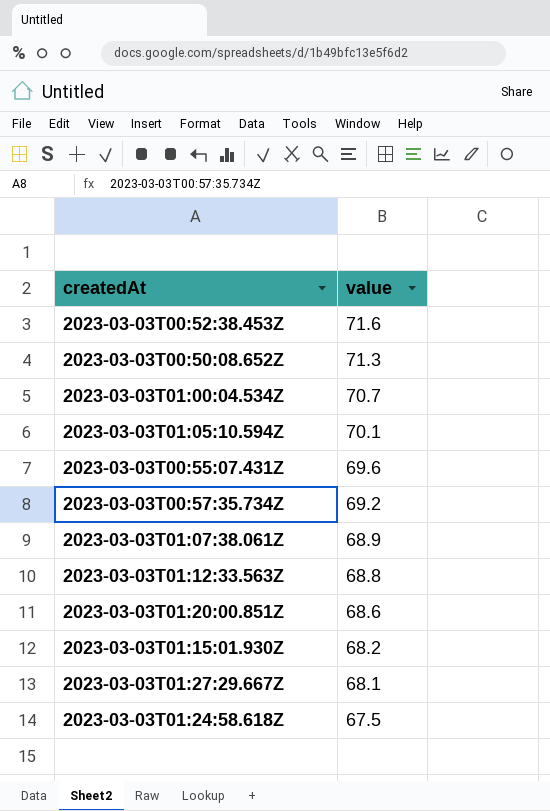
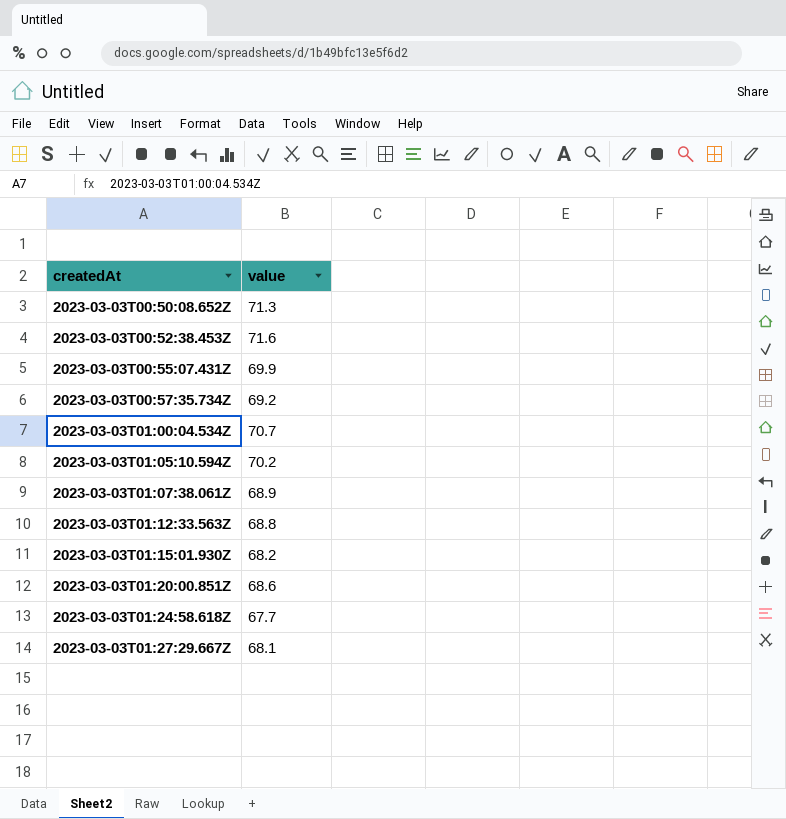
row order: value descending -> createdAt ascending
2023-03-03T00:55:07.431Z | value: 69.6 -> 69.9
2023-03-03T01:05:10.594Z | value: 70.1 -> 70.2
2023-03-03T01:24:58.618Z | value: 67.5 -> 67.7

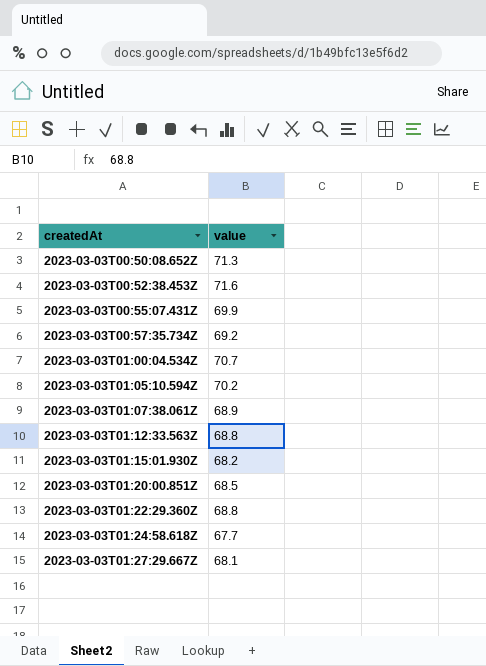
2023-03-03T01:20:00.851Z | value: 68.6 -> 68.5
row 2023-03-03T01:22:29.360Z: none -> 68.8

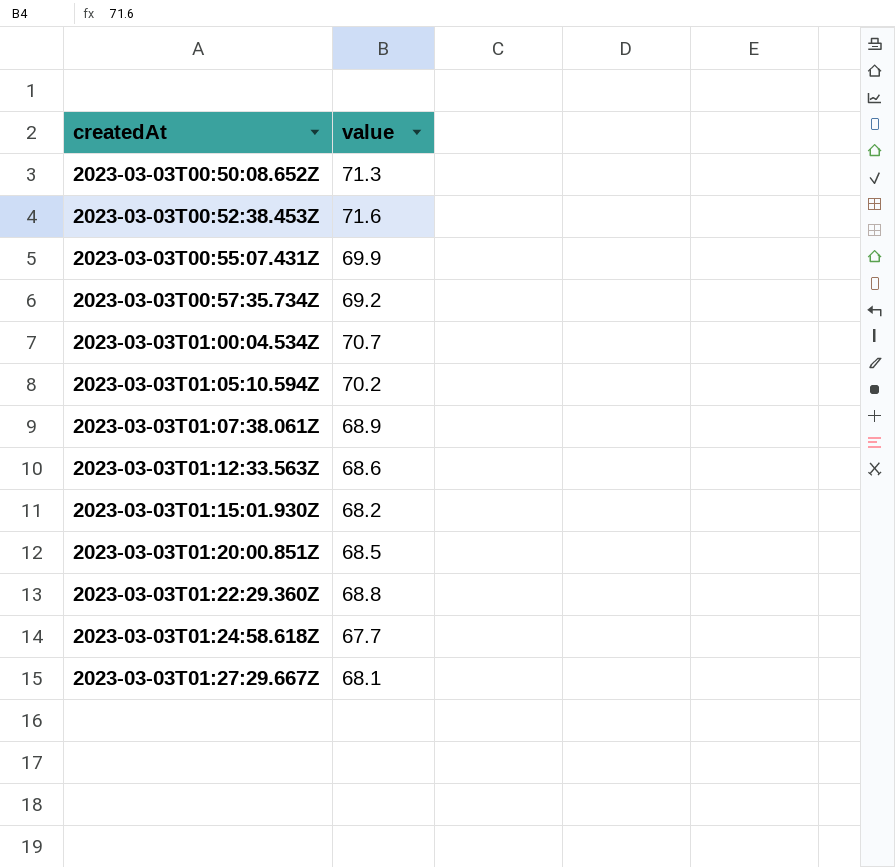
2023-03-03T01:12:33.563Z | value: 68.8 -> 68.6

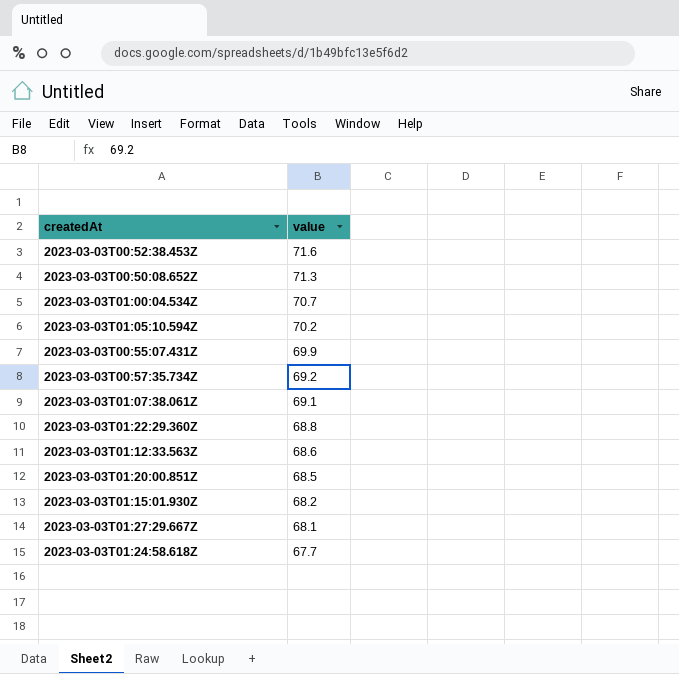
row order: createdAt ascending -> value descending
2023-03-03T01:07:38.061Z | value: 68.9 -> 69.1

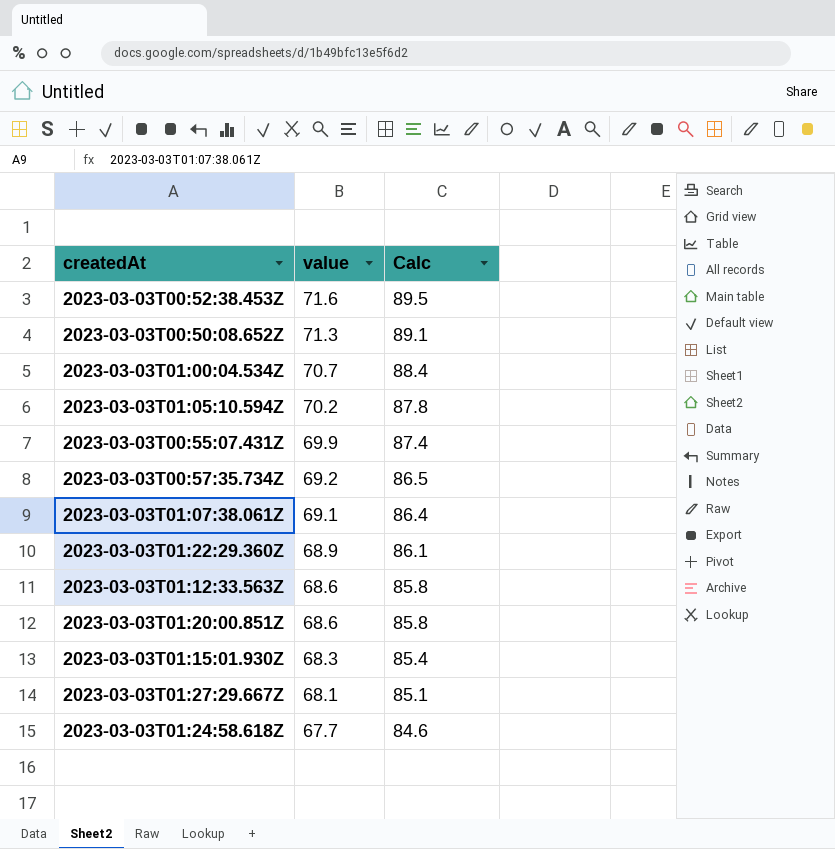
column Calc | formula: none -> [value] * 1.25
2023-03-03T01:22:29.360Z | value: 68.8 -> 68.9
2023-03-03T01:20:00.851Z | value: 68.5 -> 68.6
2023-03-03T01:15:01.930Z | value: 68.2 -> 68.3

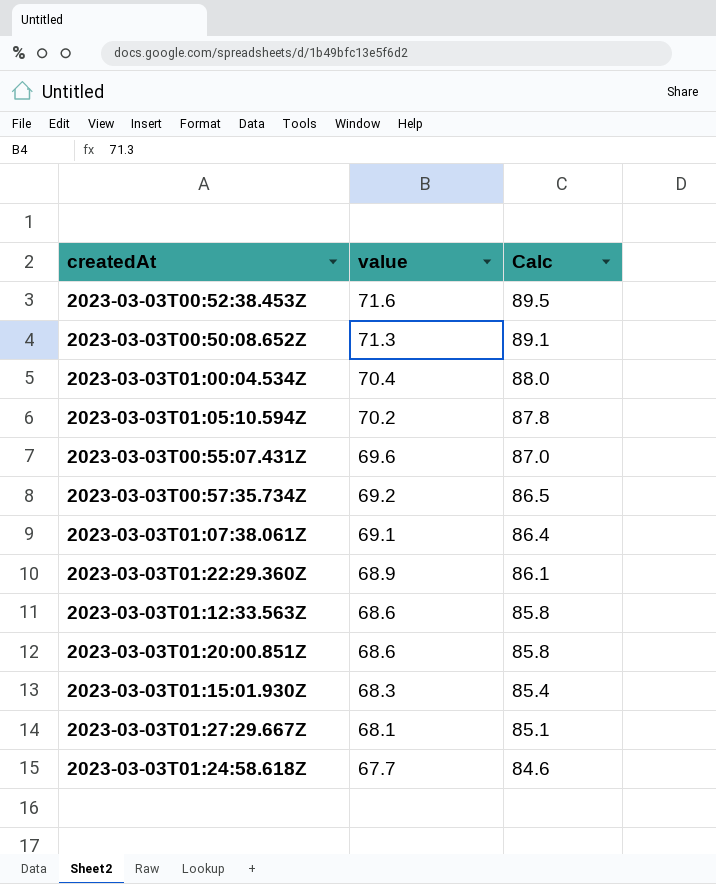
2023-03-03T01:00:04.534Z | value: 70.7 -> 70.4
2023-03-03T01:00:04.534Z | Calc: 88.4 -> 88.0
2023-03-03T00:55:07.431Z | value: 69.9 -> 69.6
2023-03-03T00:55:07.431Z | Calc: 87.4 -> 87.0

